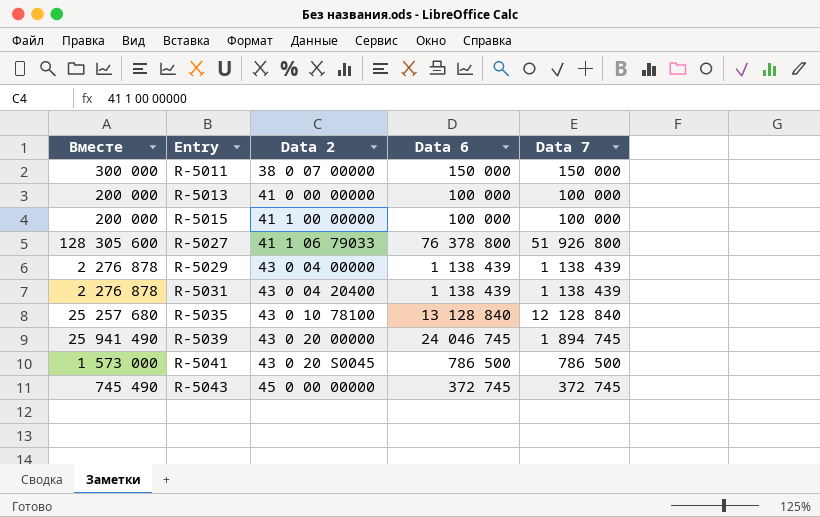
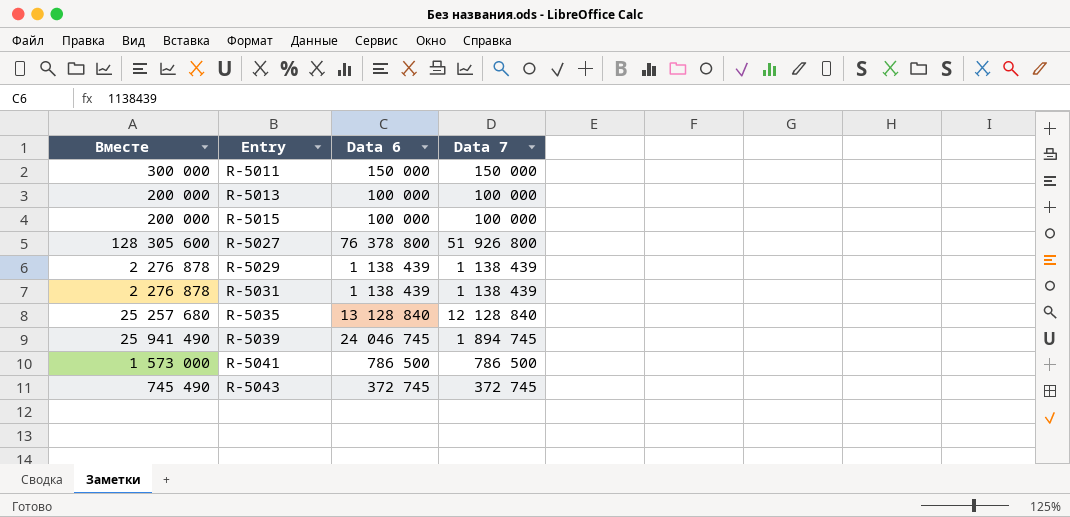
column Data 2 | position: 3 -> none

